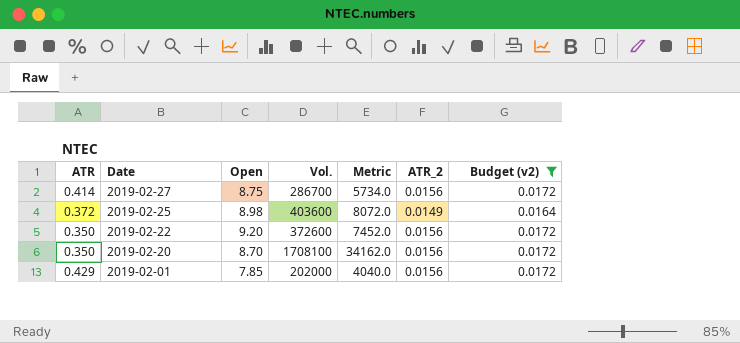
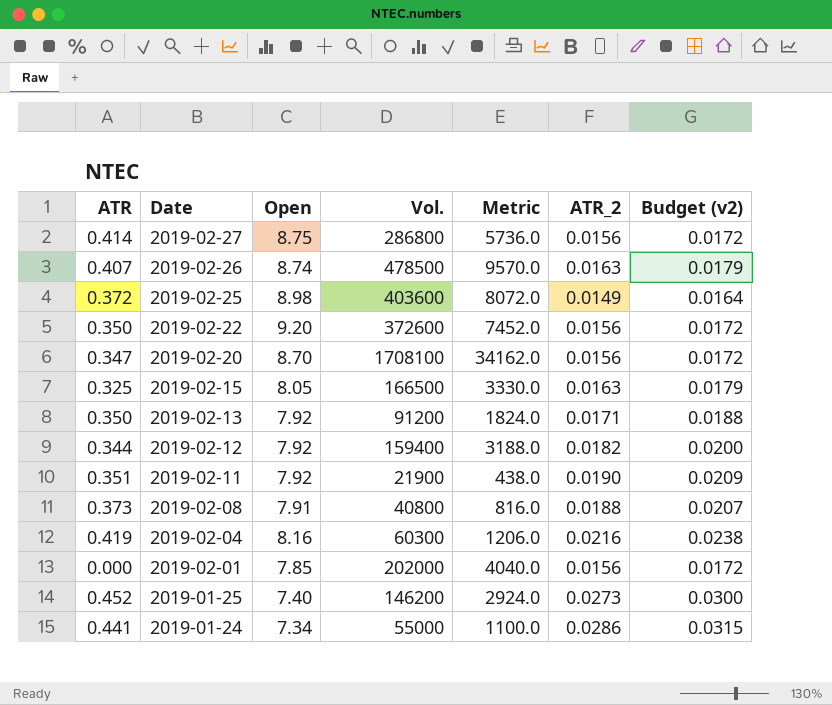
filter: Budget (v2) <= 0.0172 -> none
2019-02-27 | Vol.: 286700 -> 286800
2019-02-27 | Metric: 5734.0 -> 5736.0
2019-02-20 | ATR: 0.350 -> 0.347
2019-02-01 | ATR: 0.429 -> 0.000

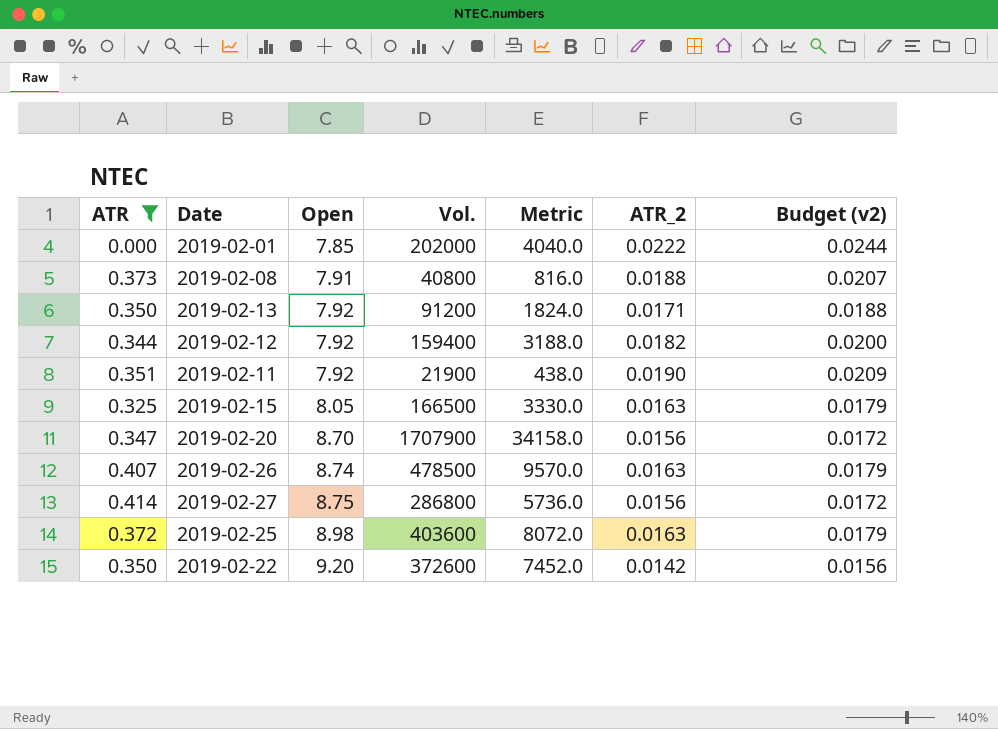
filter: none -> ATR <= 0.414
row order: Date descending -> Open ascending
2019-02-01 | ATR_2: 0.0156 -> 0.0222
2019-02-01 | Budget (v2): 0.0172 -> 0.0244
2019-02-20 | Vol.: 1708100 -> 1707900
2019-02-20 | Metric: 34162.0 -> 34158.0
2019-02-25 | ATR_2: 0.0149 -> 0.0163
2019-02-25 | Budget (v2): 0.0164 -> 0.0179
2019-02-22 | ATR_2: 0.0156 -> 0.0142
2019-02-22 | Budget (v2): 0.0172 -> 0.0156

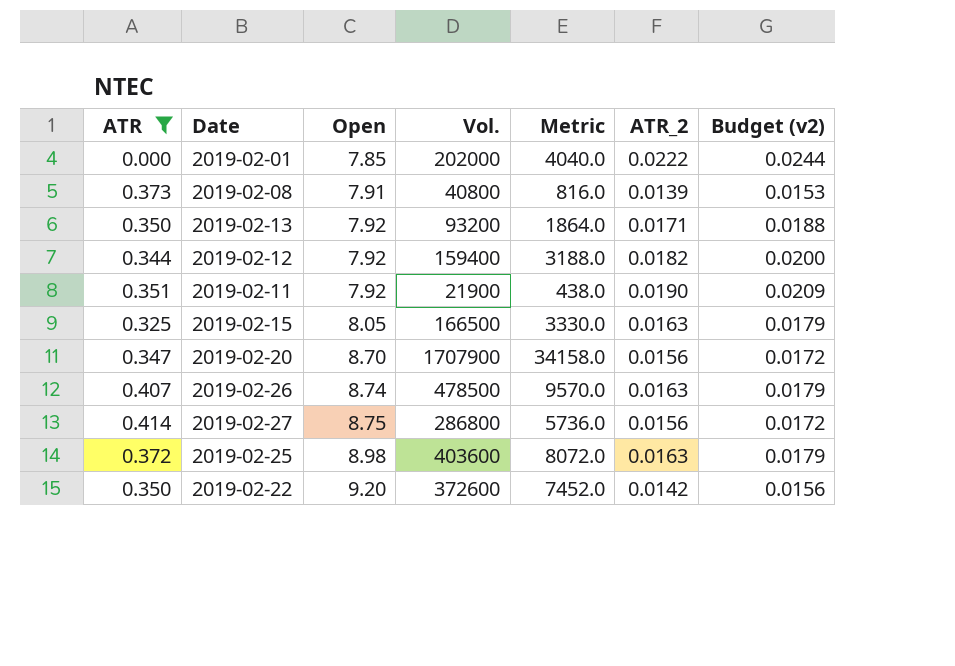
2019-02-08 | ATR_2: 0.0188 -> 0.0139
2019-02-08 | Budget (v2): 0.0207 -> 0.0153
2019-02-13 | Vol.: 91200 -> 93200
2019-02-13 | Metric: 1824.0 -> 1864.0

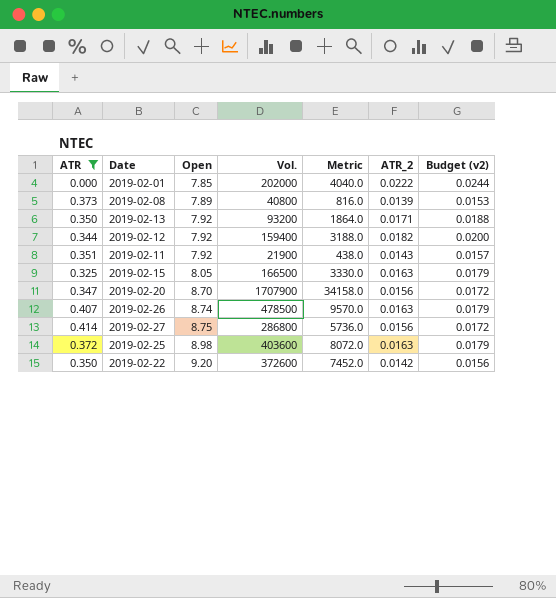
2019-02-08 | Open: 7.91 -> 7.89
2019-02-11 | ATR_2: 0.0190 -> 0.0143
2019-02-11 | Budget (v2): 0.0209 -> 0.0157

